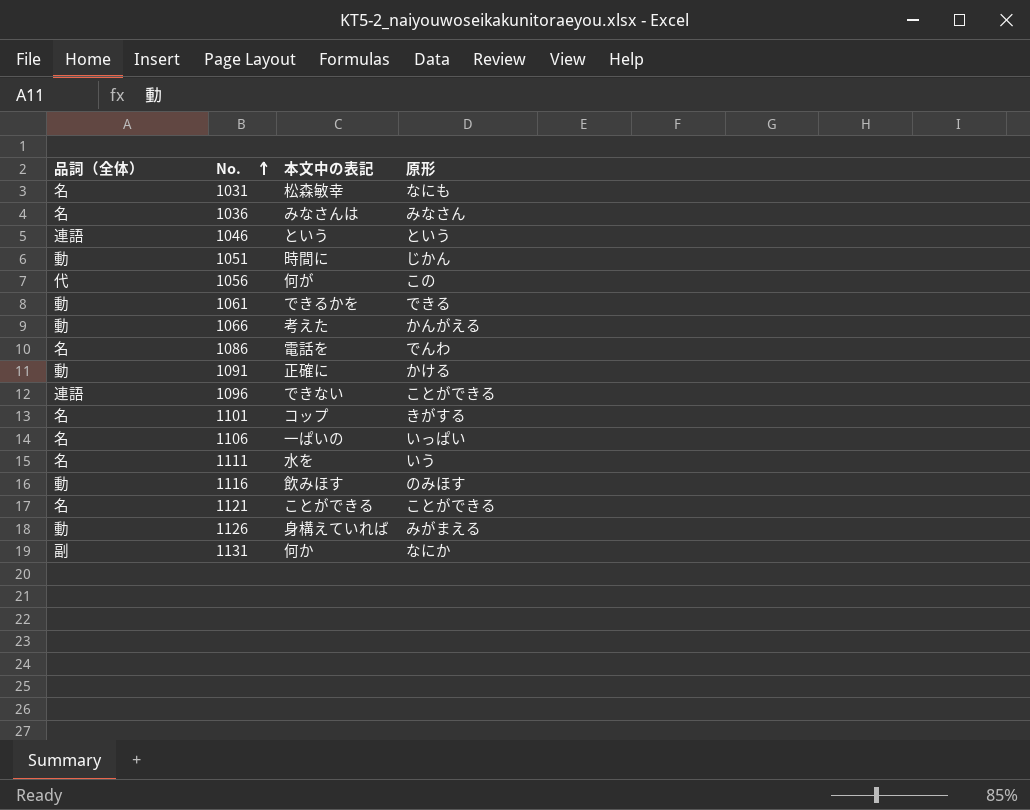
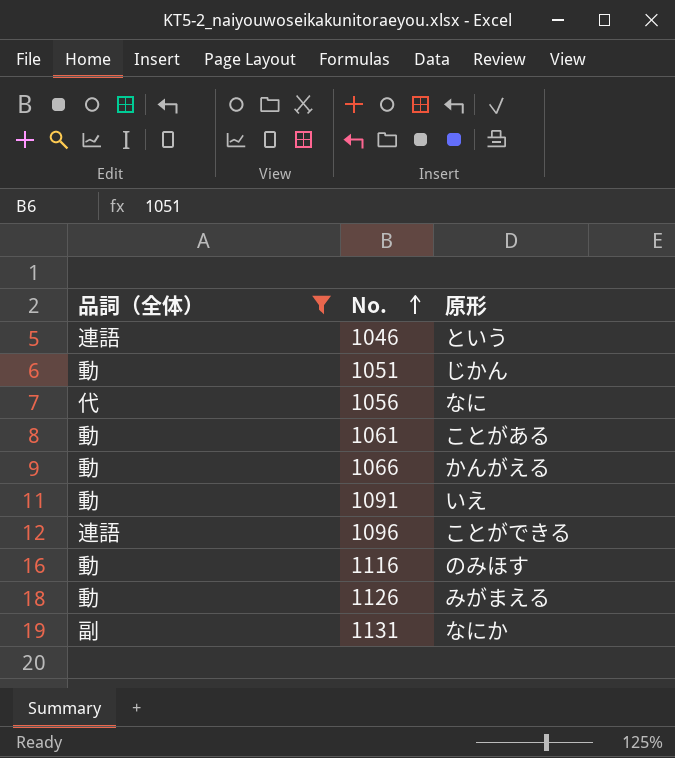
filter: none -> 品詞（全体） != 名
column 本文中の表記 | position: 3 -> none
1056 | 原形: この -> なに
1061 | 原形: できる -> ことがある
1091 | 原形: かける -> いえ

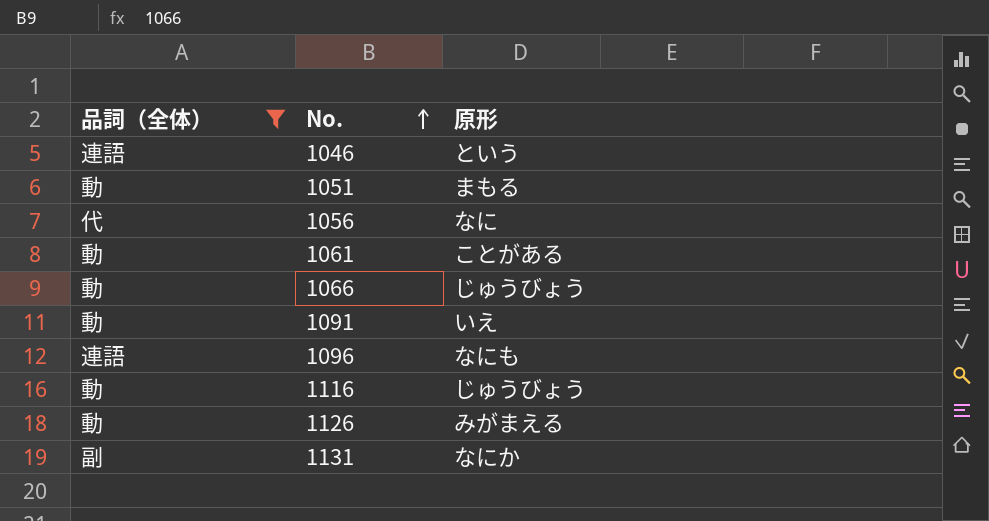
1051 | 原形: じかん -> まもる
1066 | 原形: かんがえる -> じゅうびょう
1096 | 原形: ことができる -> なにも
1116 | 原形: のみほす -> じゅうびょう

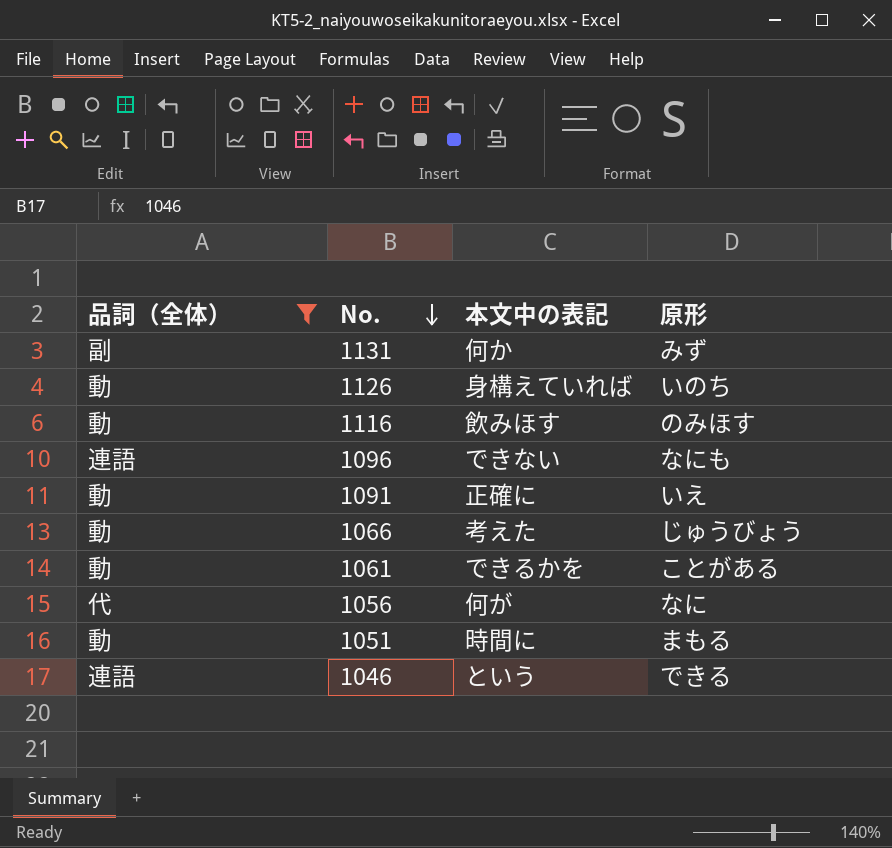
row order: No. ascending -> No. descending
column 本文中の表記 | position: none -> 3
1131 | 原形: なにか -> みず
1126 | 原形: みがまえる -> いのち
1116 | 原形: じゅうびょう -> のみほす
1046 | 原形: という -> できる

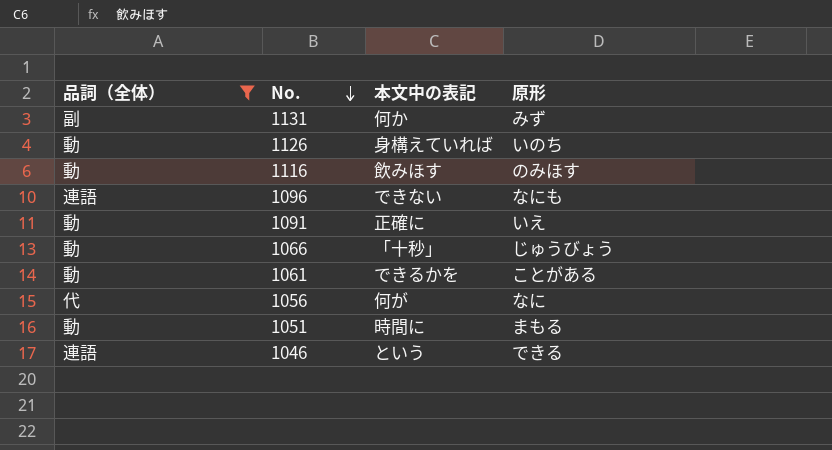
1066 | 本文中の表記: 考えた -> 「十秒」

